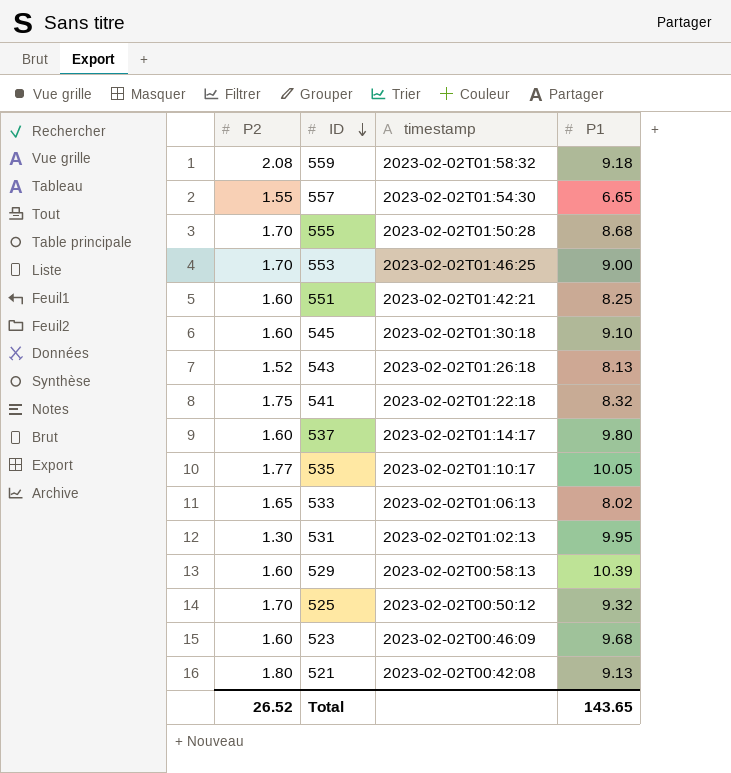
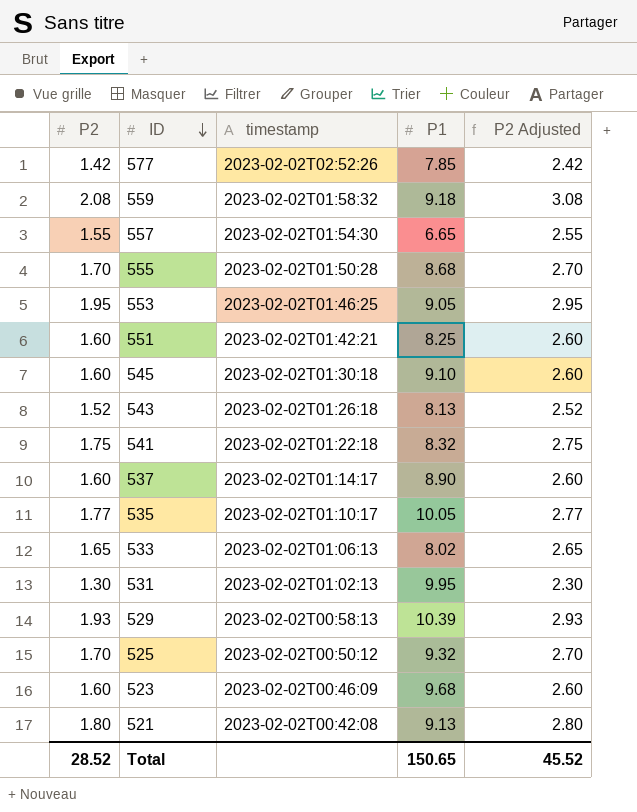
column P2 Adjusted | formula: none -> [P2] + 1
row 577: none -> 1.42 | 2023-02-02T02:52:26 | 7.85 | 2.42
553 | P2: 1.70 -> 1.95
553 | P1: 9.00 -> 9.05
537 | P1: 9.80 -> 8.90
529 | P2: 1.60 -> 1.93
Total | P2: 26.52 -> 28.52
Total | P1: 143.65 -> 150.65

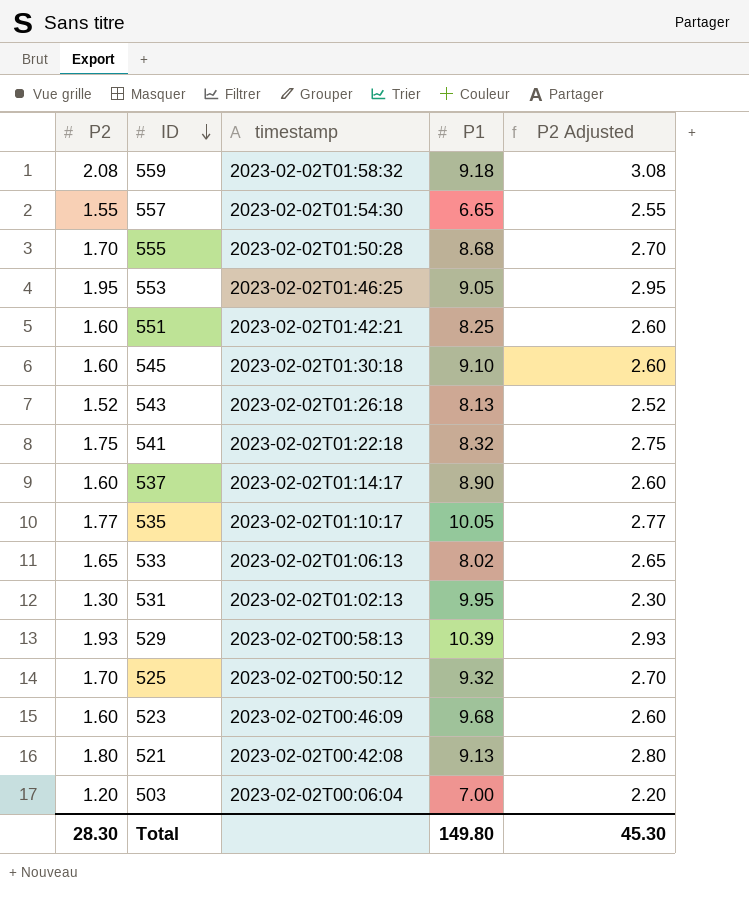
row 577: 1.42 | 2023-02-02T02:52:26 | 7.85 | 2.42 -> none
row 503: none -> 1.20 | 2023-02-02T00:06:04 | 7.00 | 2.20
Total | P2: 28.52 -> 28.30
Total | P1: 150.65 -> 149.80
Total | P2 Adjusted: 45.52 -> 45.30

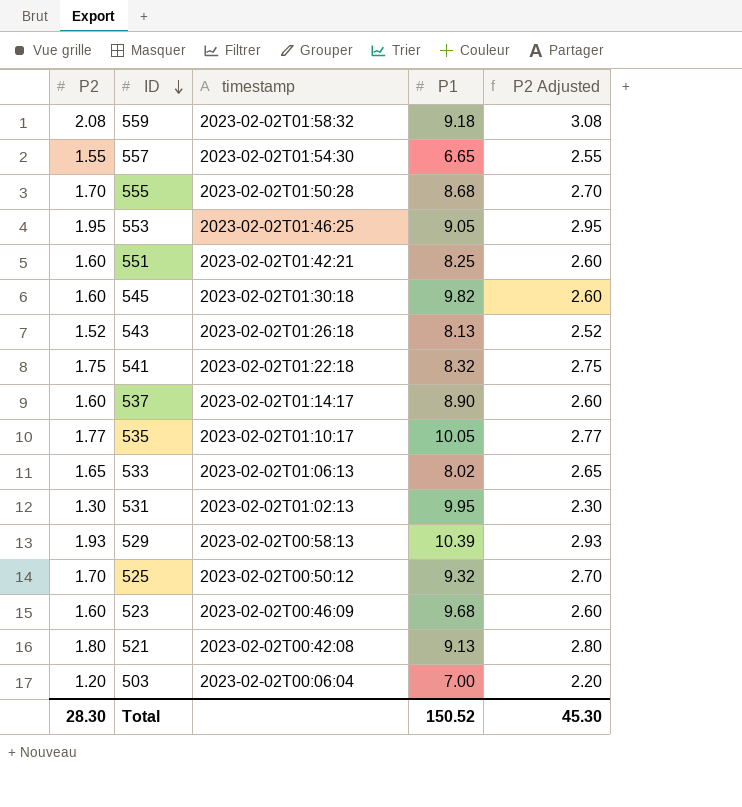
545 | P1: 9.10 -> 9.82
Total | P1: 149.80 -> 150.52

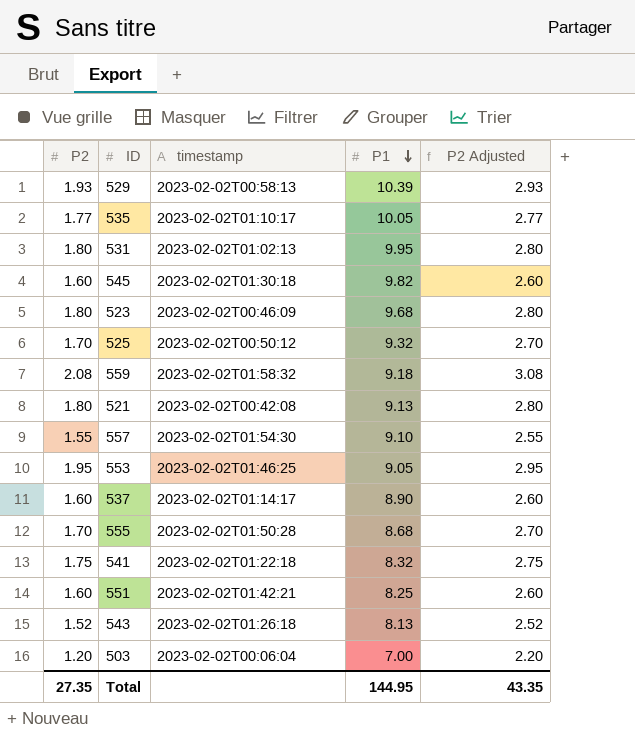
row order: ID descending -> P1 descending
row 533: 1.65 | 2023-02-02T01:06:13 | 8.02 | 2.65 -> none
531 | P2: 1.30 -> 1.80
531 | P2 Adjusted: 2.30 -> 2.80
523 | P2: 1.60 -> 1.80
523 | P2 Adjusted: 2.60 -> 2.80
557 | P1: 6.65 -> 9.10
Total | P2: 28.30 -> 27.35
Total | P1: 150.52 -> 144.95
Total | P2 Adjusted: 45.30 -> 43.35

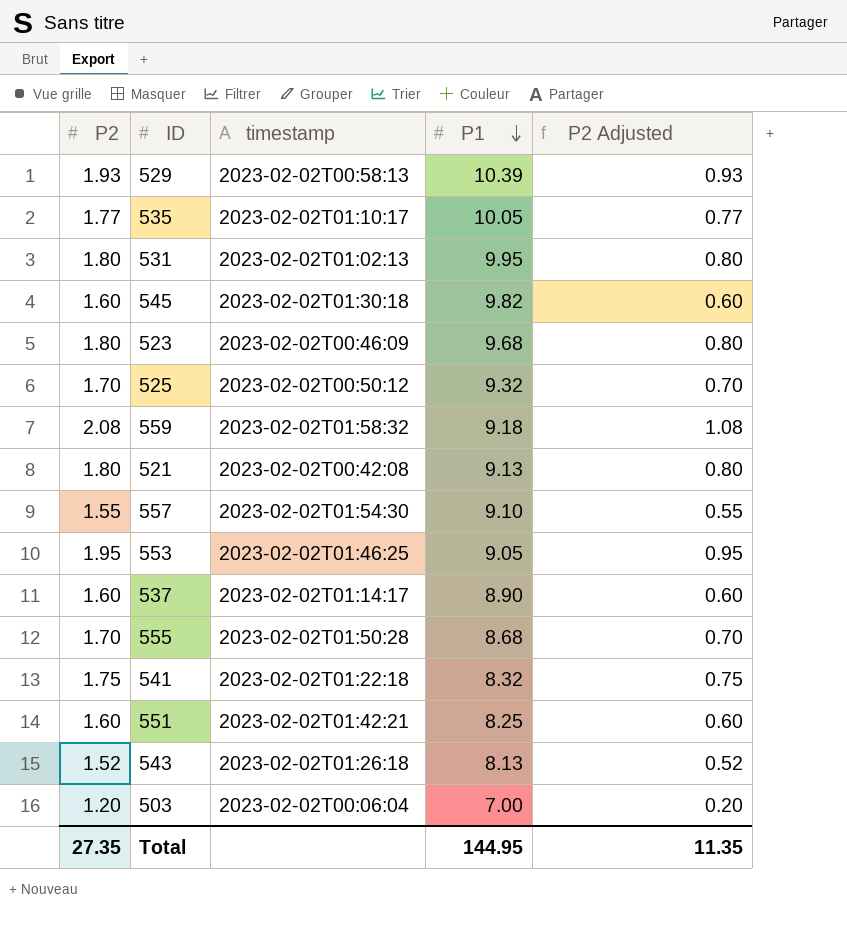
column P2 Adjusted | formula: [P2] + 1 -> [P2] - 1
Total | P2 Adjusted: 43.35 -> 11.35

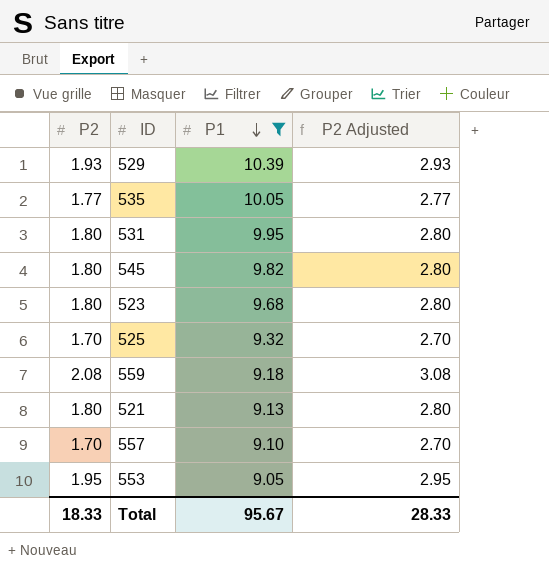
filter: none -> P1 >= 9.05
column timestamp | position: 3 -> none
column P2 Adjusted | formula: [P2] - 1 -> [P2] + 1
545 | P2: 1.60 -> 1.80
557 | P2: 1.55 -> 1.70
Total | P2: 27.35 -> 18.33
Total | P1: 144.95 -> 95.67
Total | P2 Adjusted: 11.35 -> 28.33

